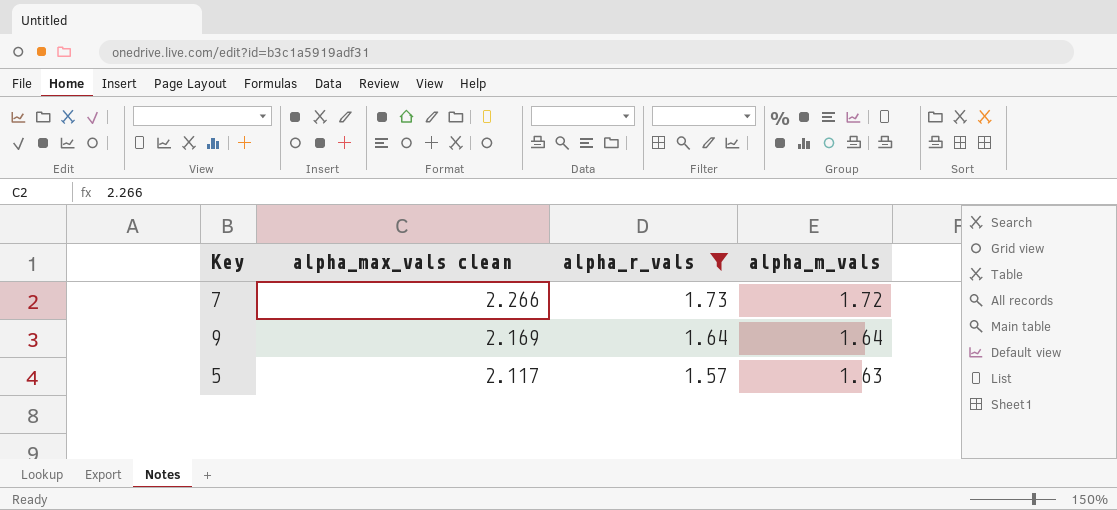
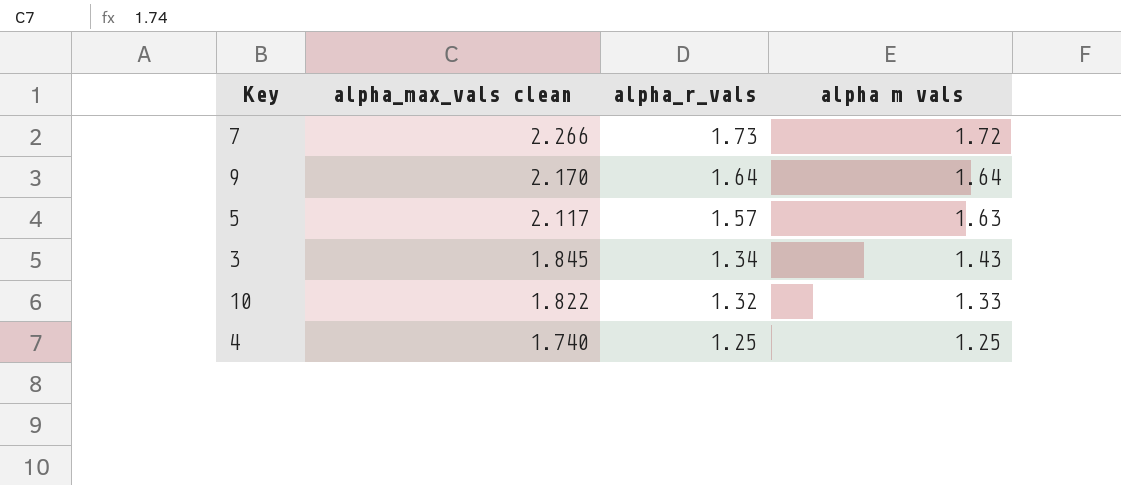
filter: alpha_r_vals >= 1.57 -> none
column name: alpha_m_vals -> alpha m vals
9 | alpha_max_vals clean: 2.169 -> 2.170

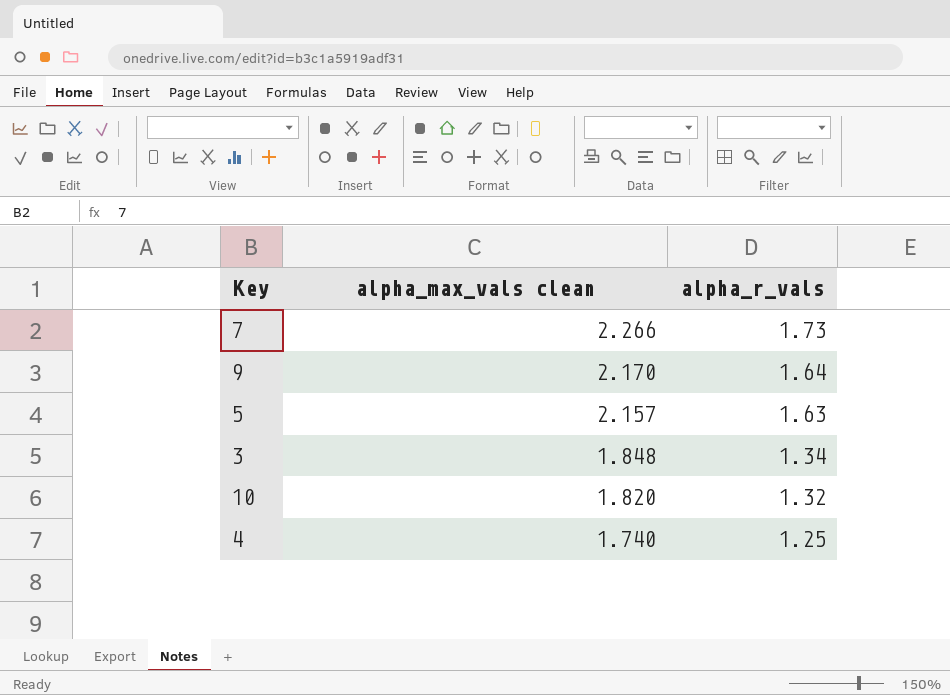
column alpha m vals | position: 4 -> none
5 | alpha_max_vals clean: 2.117 -> 2.157
5 | alpha_r_vals: 1.57 -> 1.63
3 | alpha_max_vals clean: 1.845 -> 1.848
10 | alpha_max_vals clean: 1.822 -> 1.820

